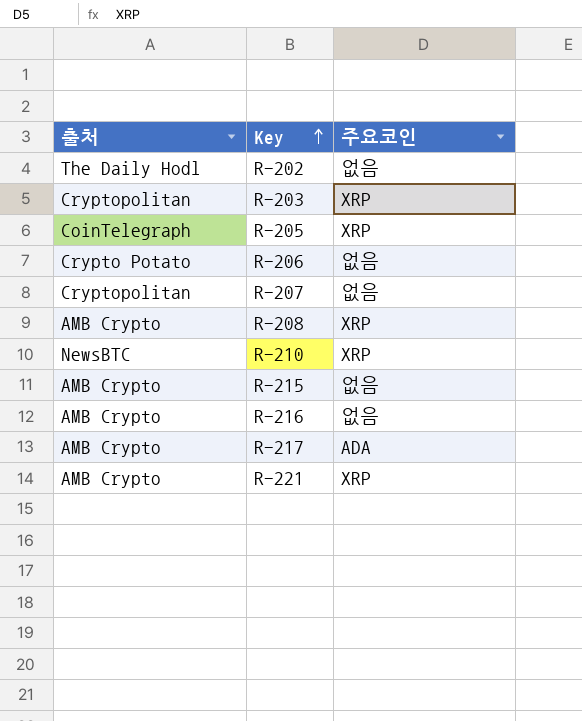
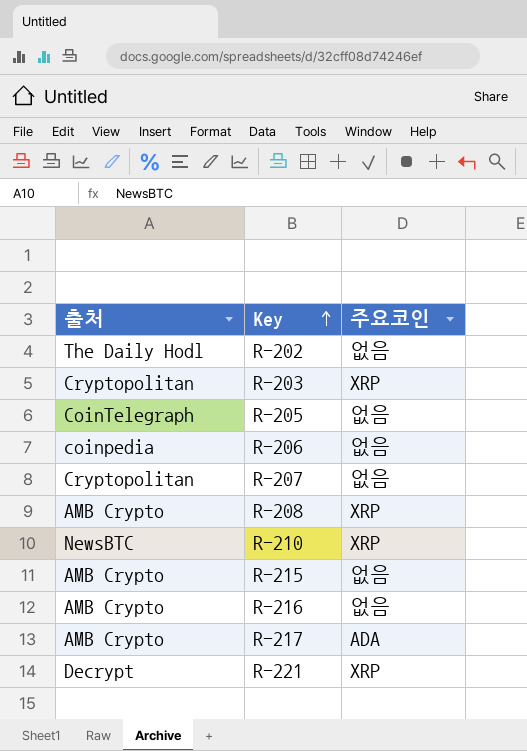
R-205 | 주요코인: XRP -> 없음
R-206 | 출처: Crypto Potato -> coinpedia
R-221 | 출처: AMB Crypto -> Decrypt

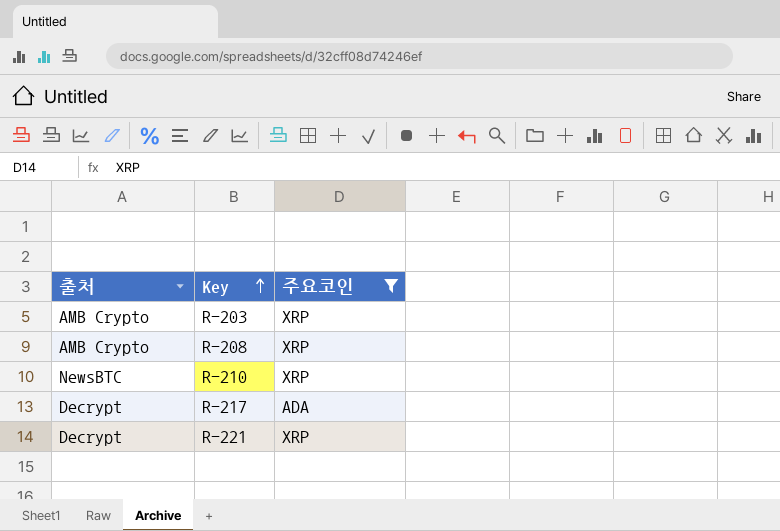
filter: none -> 주요코인 != 없음
R-203 | 출처: Cryptopolitan -> AMB Crypto
R-217 | 출처: AMB Crypto -> Decrypt

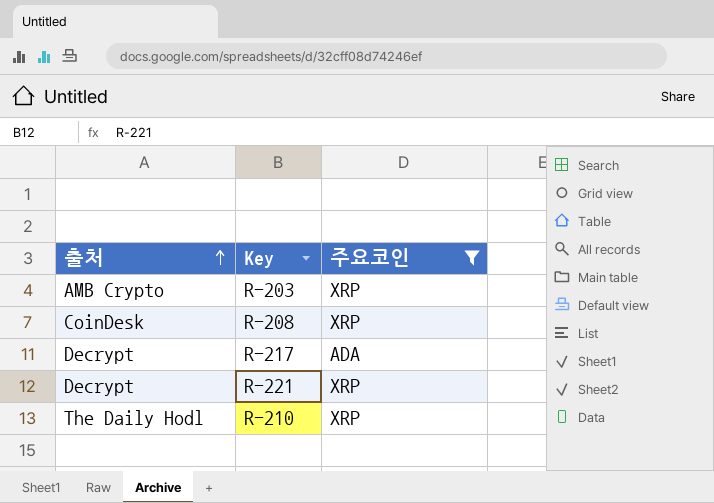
row order: Key ascending -> 출처 ascending
R-208 | 출처: AMB Crypto -> CoinDesk
R-210 | 출처: NewsBTC -> The Daily Hodl

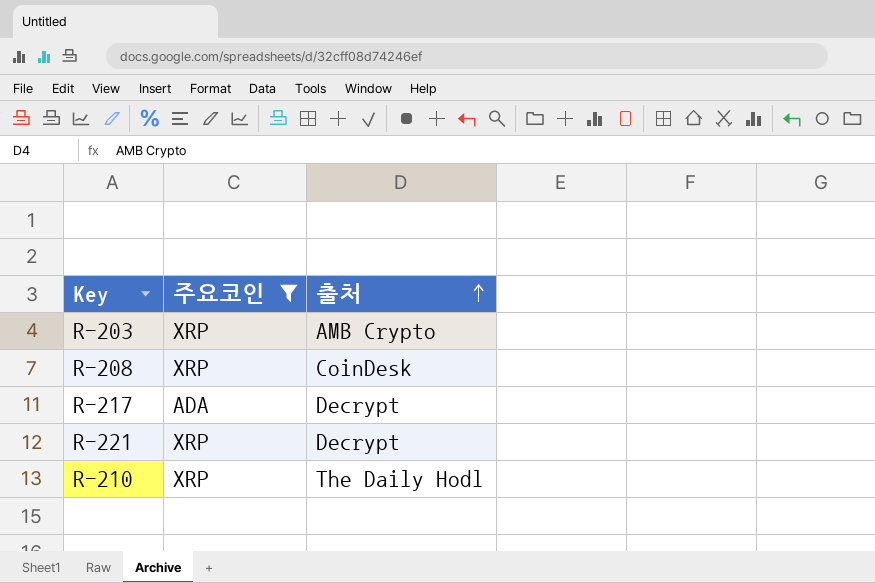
column 출처 | position: 1 -> 3

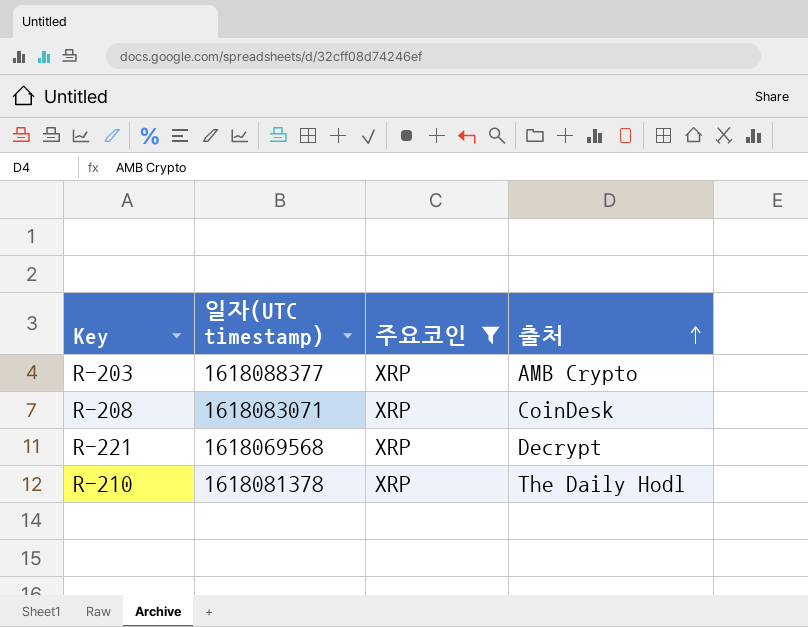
column 일자(UTC timestamp) | position: none -> 2
row R-217: ADA | Decrypt -> none

